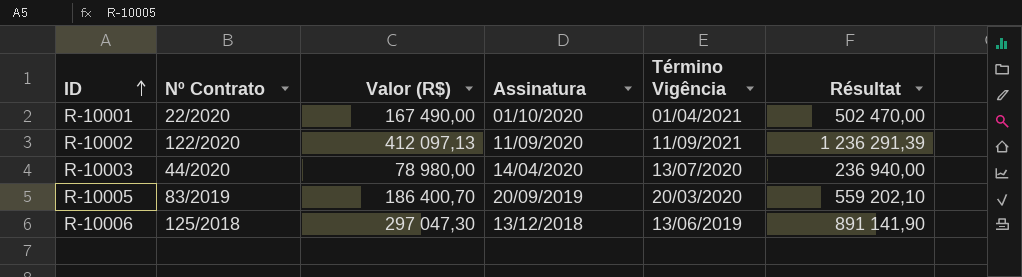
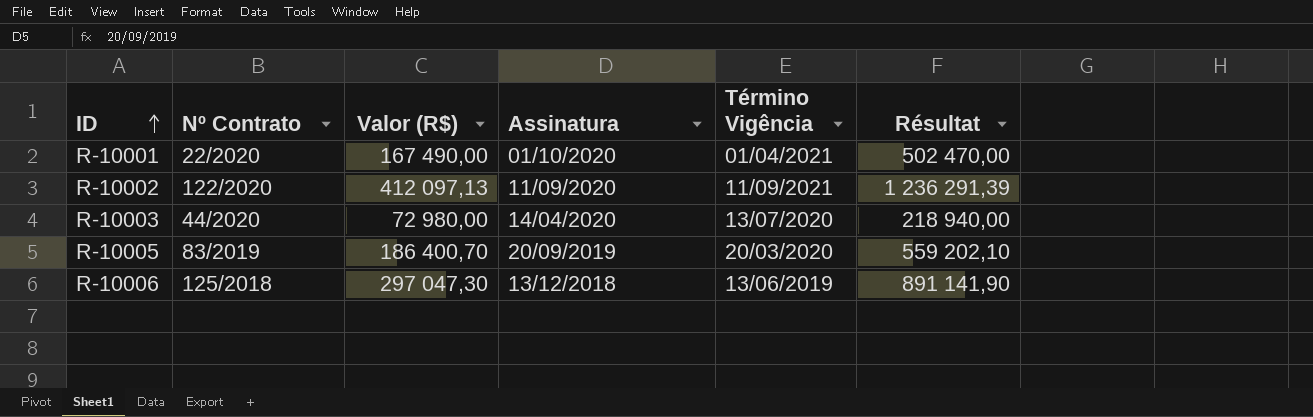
R-10003 | Valor (R$): 78 980,00 -> 72 980,00
R-10003 | Résultat: 236 940,00 -> 218 940,00

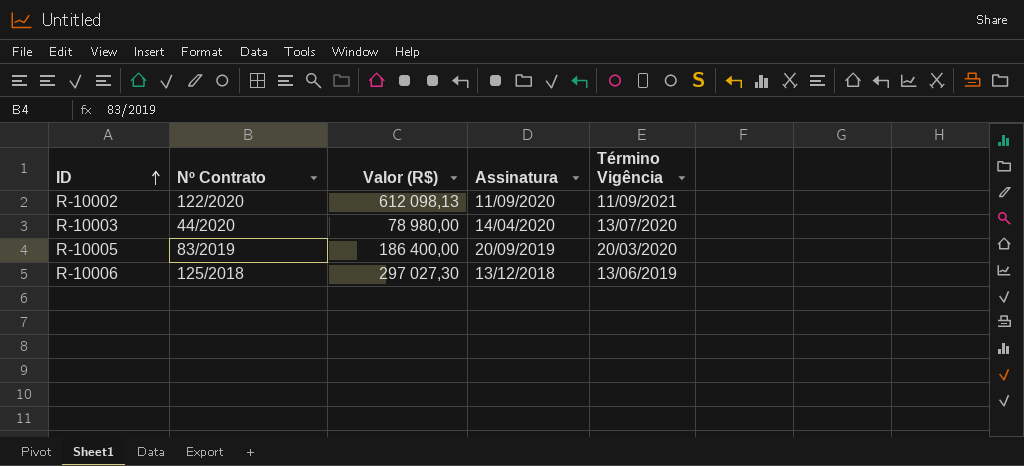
column Résultat | formula: [Valor (R$)] * 3 -> none
row R-10001: 22/2020 | 167 490,00 | 01/10/2020 | 01/04/2021 | 502 470,00 -> none
R-10002 | Valor (R$): 412 097,13 -> 612 098,13
R-10003 | Valor (R$): 72 980,00 -> 78 980,00
R-10005 | Valor (R$): 186 400,70 -> 186 400,00
R-10006 | Valor (R$): 297 047,30 -> 297 027,30

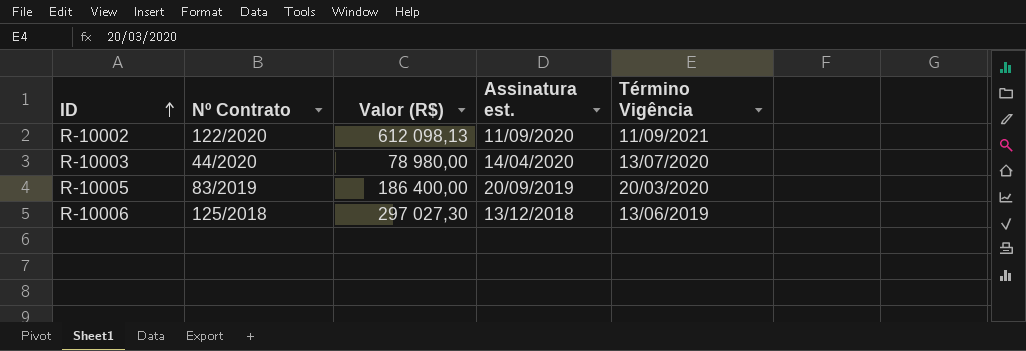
column name: Assinatura -> Assinatura est.

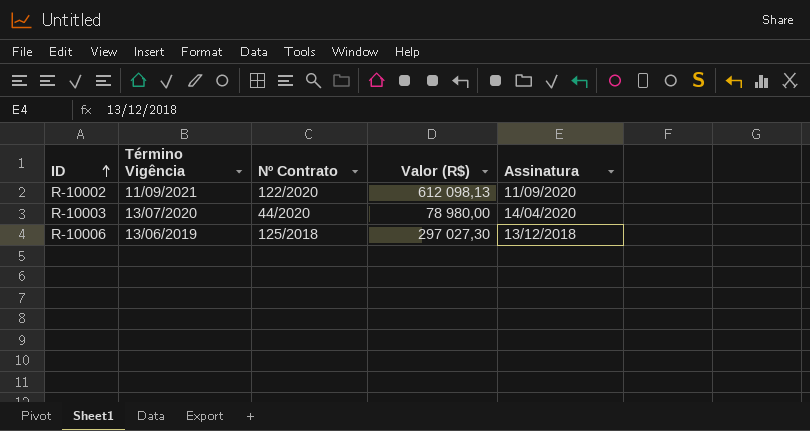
column Término Vigência | position: 5 -> 2
column name: Assinatura est. -> Assinatura
row R-10005: 83/2019 | 186 400,00 | 20/09/2019 | 20/03/2020 -> none

